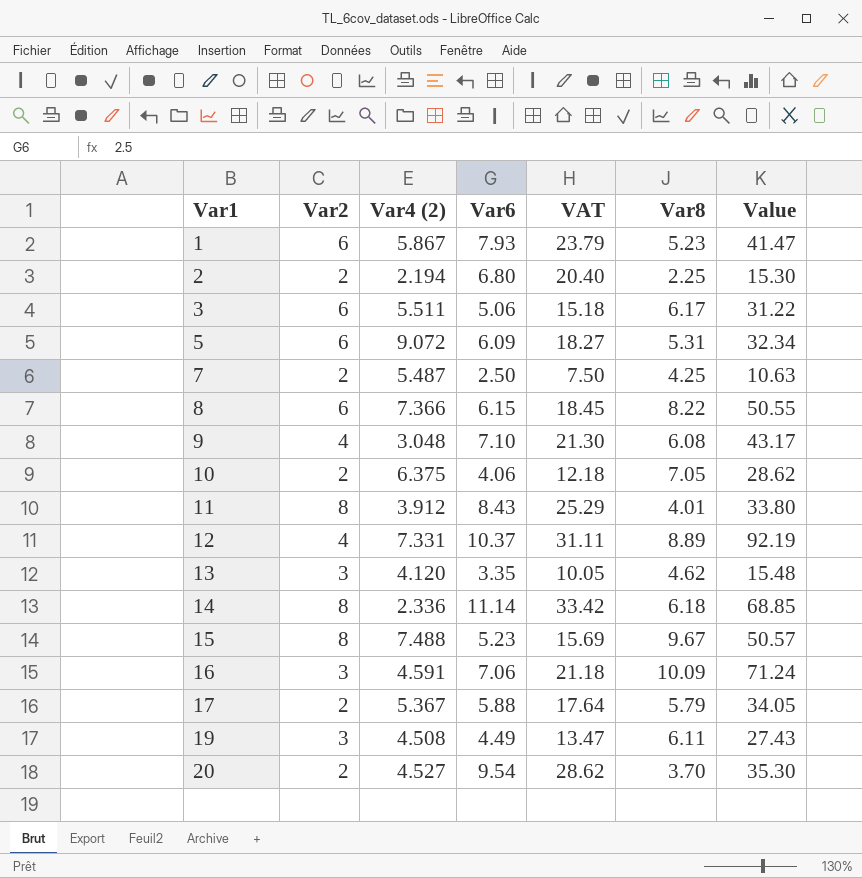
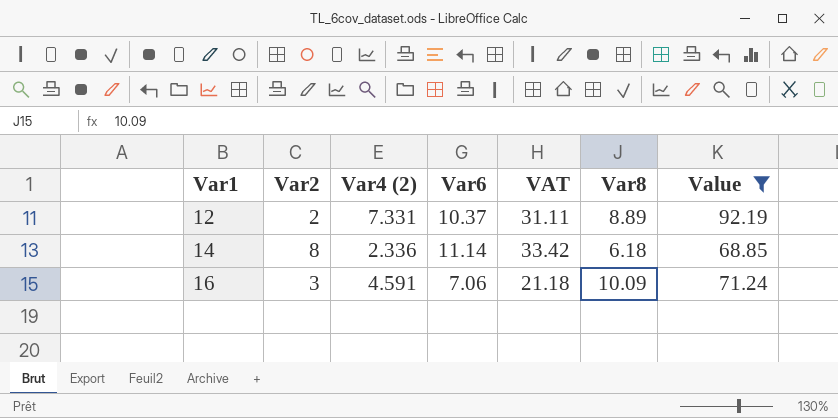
filter: none -> Value >= 68.85
12 | Var2: 4 -> 2

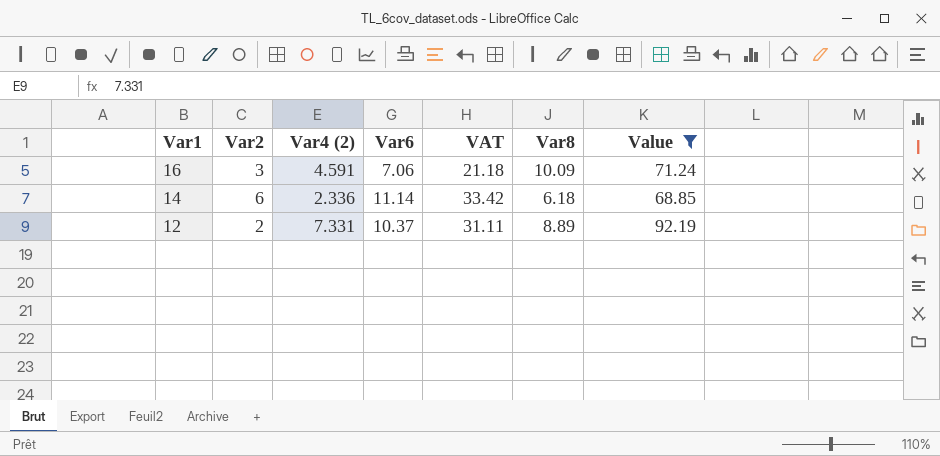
row order: Var1 ascending -> Var1 descending
14 | Var2: 8 -> 6

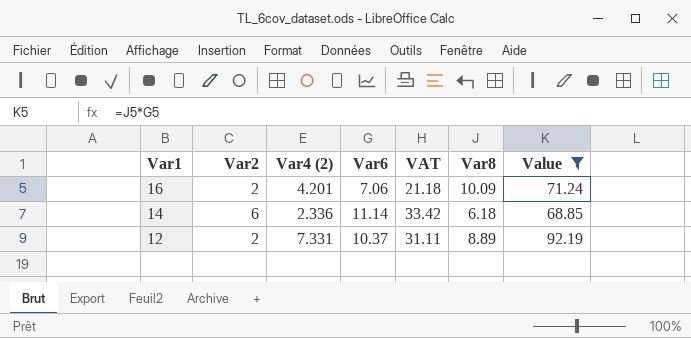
16 | Var2: 3 -> 2
16 | Var4 (2): 4.591 -> 4.201

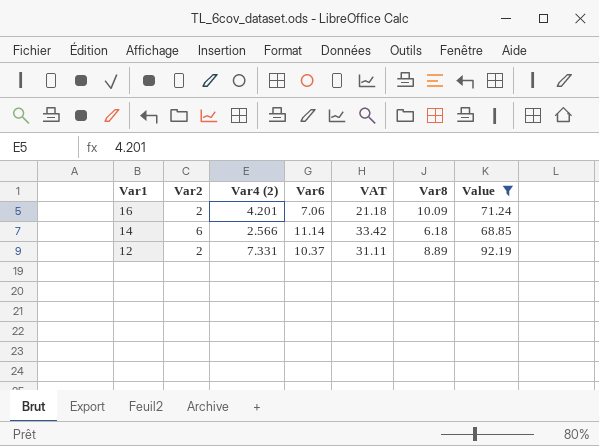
14 | Var4 (2): 2.336 -> 2.566

